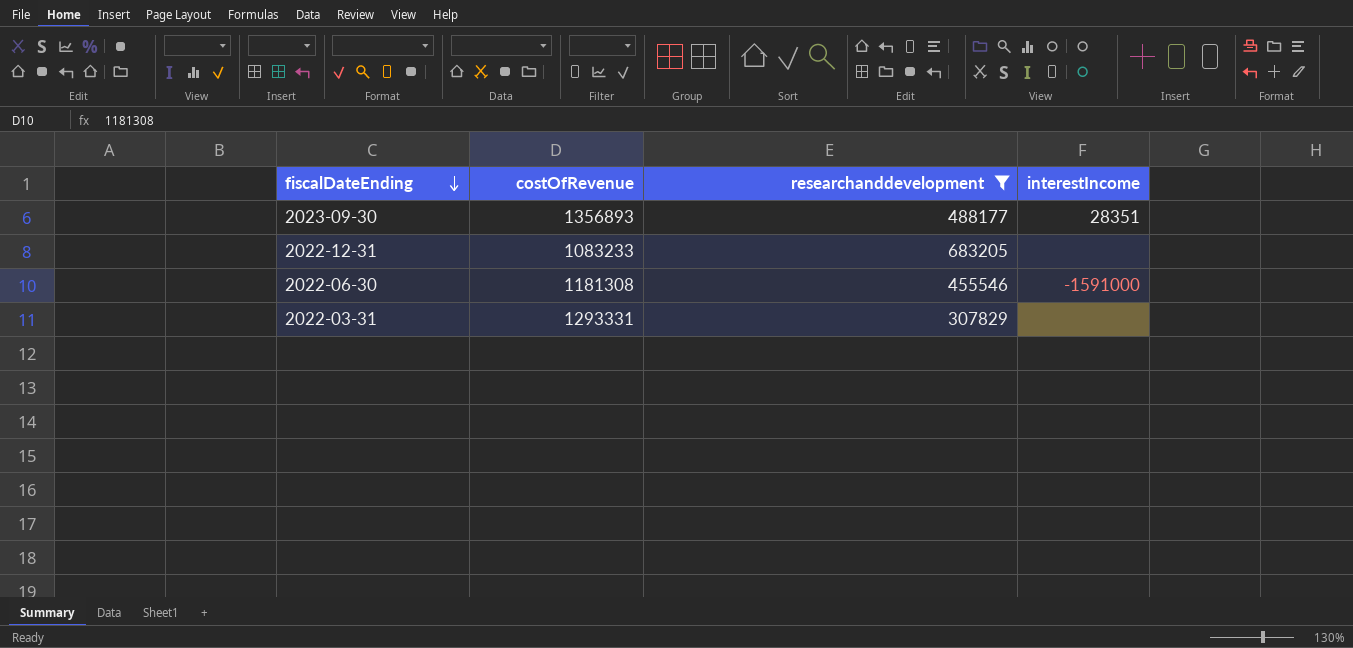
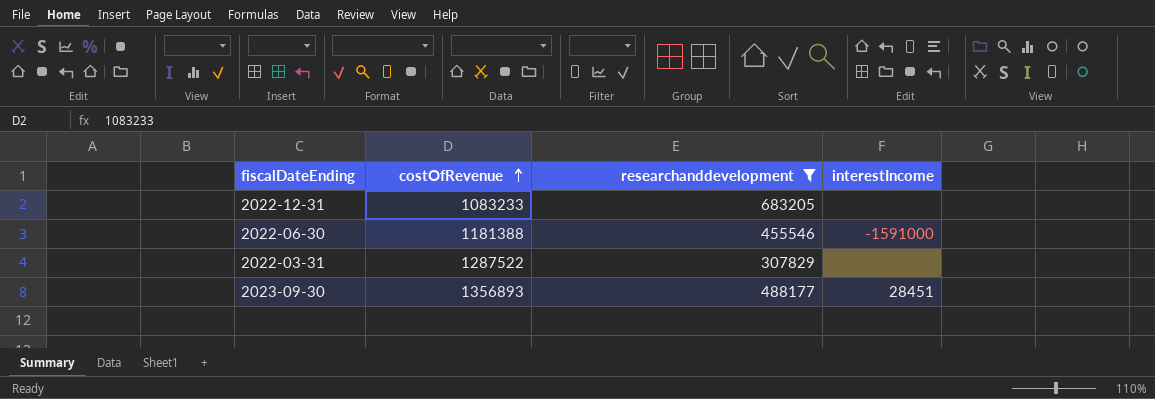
row order: fiscalDateEnding descending -> costOfRevenue ascending
2022-06-30 | costOfRevenue: 1181308 -> 1181388
2022-03-31 | costOfRevenue: 1293331 -> 1287522
2023-09-30 | interestIncome: 28351 -> 28451

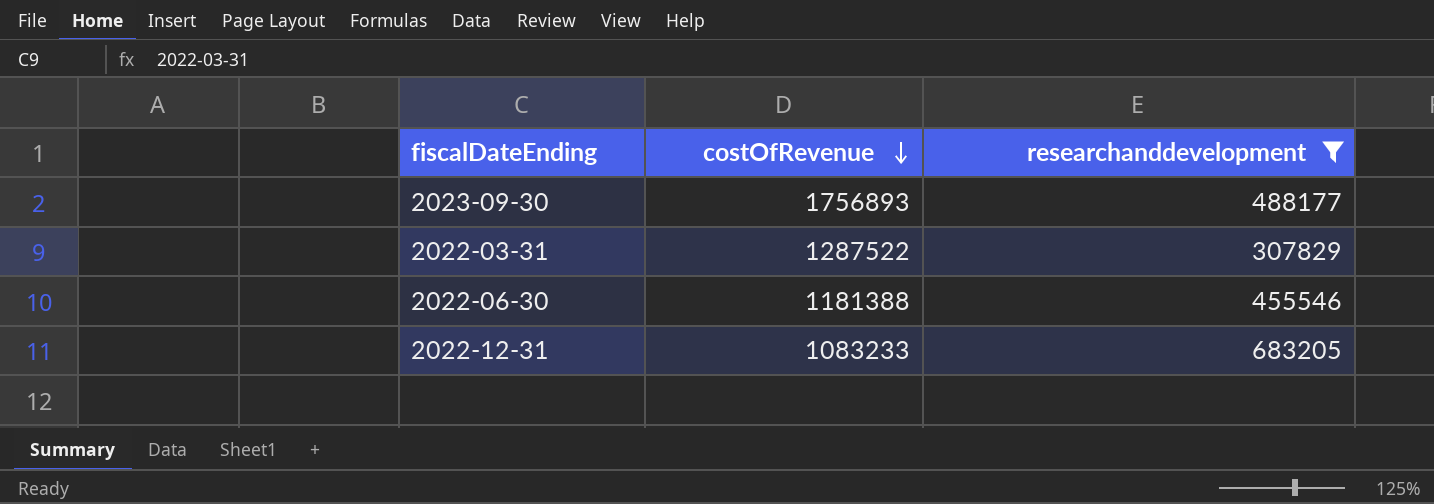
row order: costOfRevenue ascending -> costOfRevenue descending
column interestIncome | position: 4 -> none
2023-09-30 | costOfRevenue: 1356893 -> 1756893

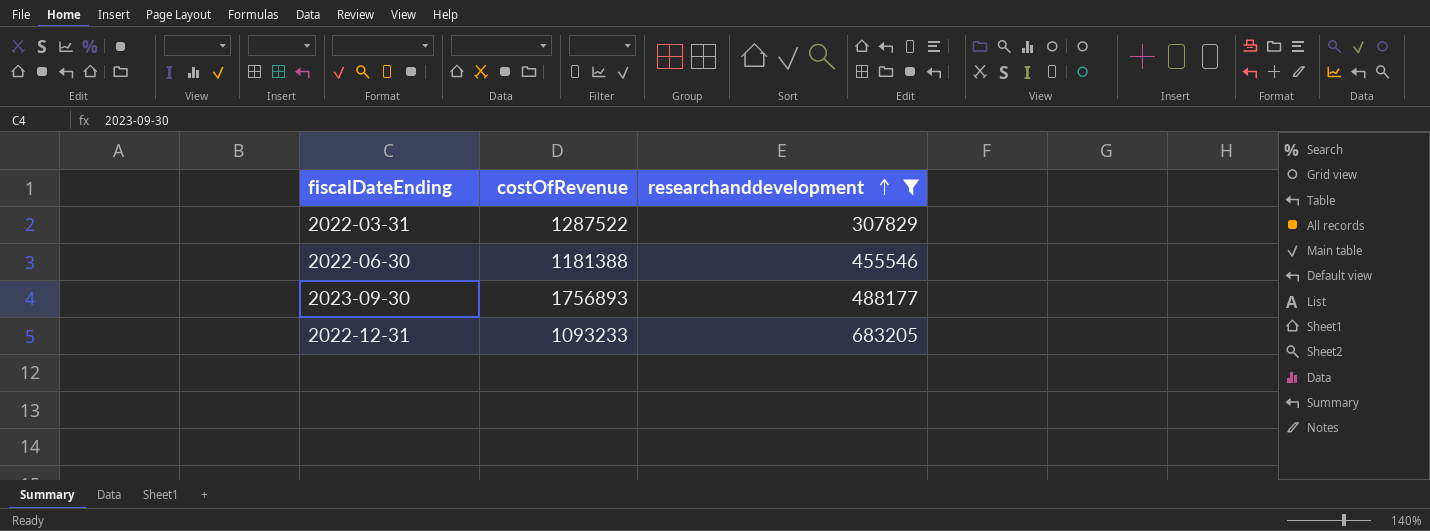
row order: costOfRevenue descending -> researchanddevelopment ascending
2022-12-31 | costOfRevenue: 1083233 -> 1093233

